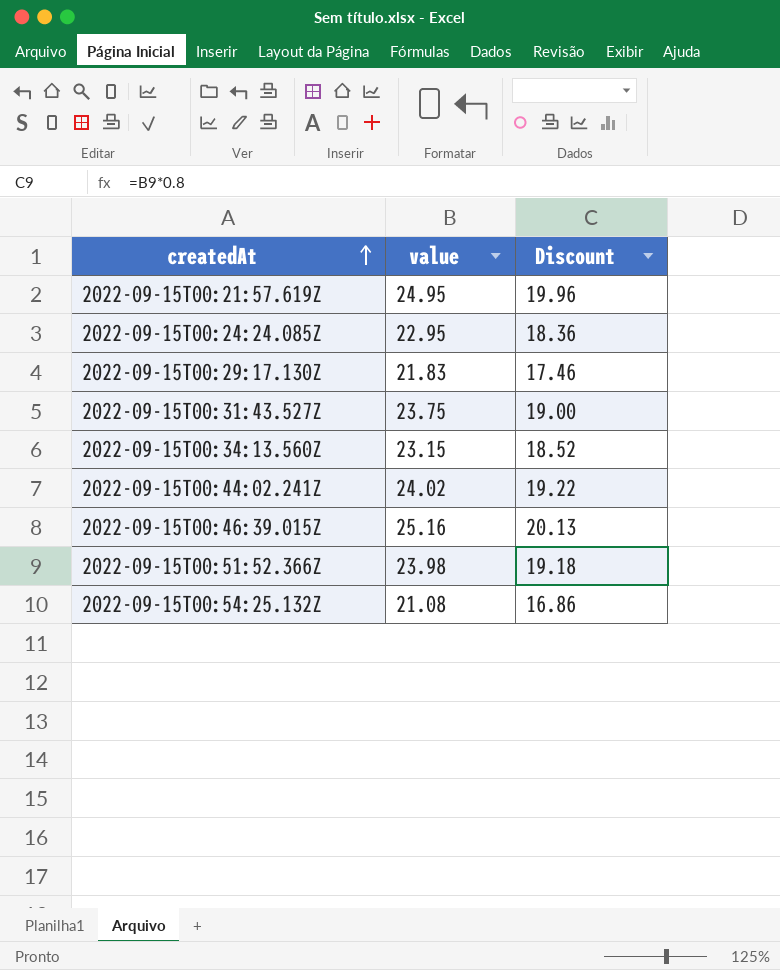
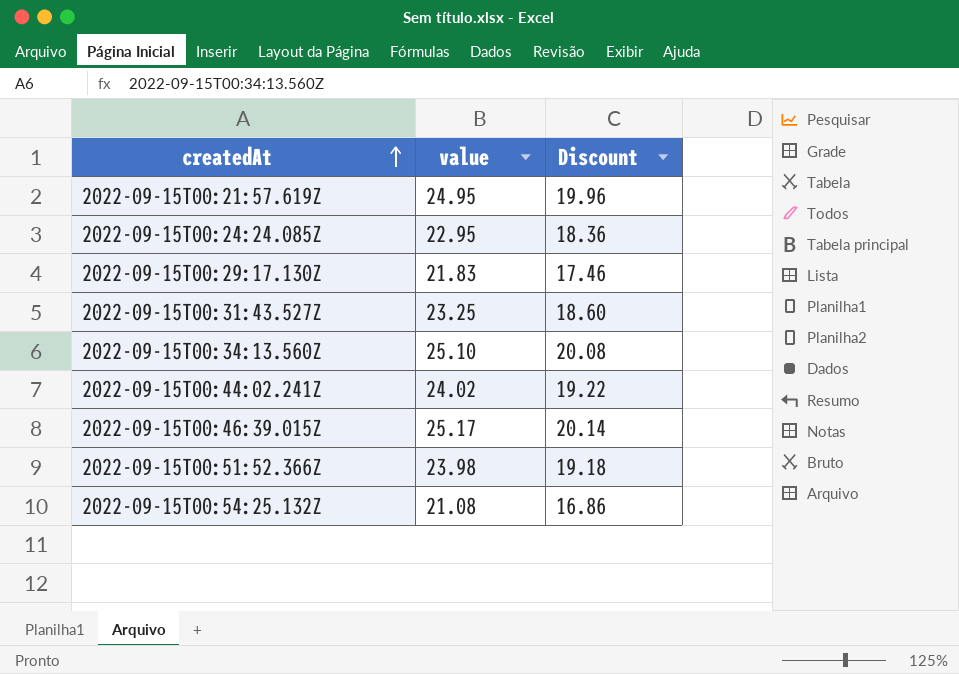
2022-09-15T00:31:43.527Z | value: 23.75 -> 23.25
2022-09-15T00:31:43.527Z | Discount: 19.00 -> 18.60
2022-09-15T00:34:13.560Z | value: 23.15 -> 25.10
2022-09-15T00:34:13.560Z | Discount: 18.52 -> 20.08
2022-09-15T00:46:39.015Z | value: 25.16 -> 25.17
2022-09-15T00:46:39.015Z | Discount: 20.13 -> 20.14

